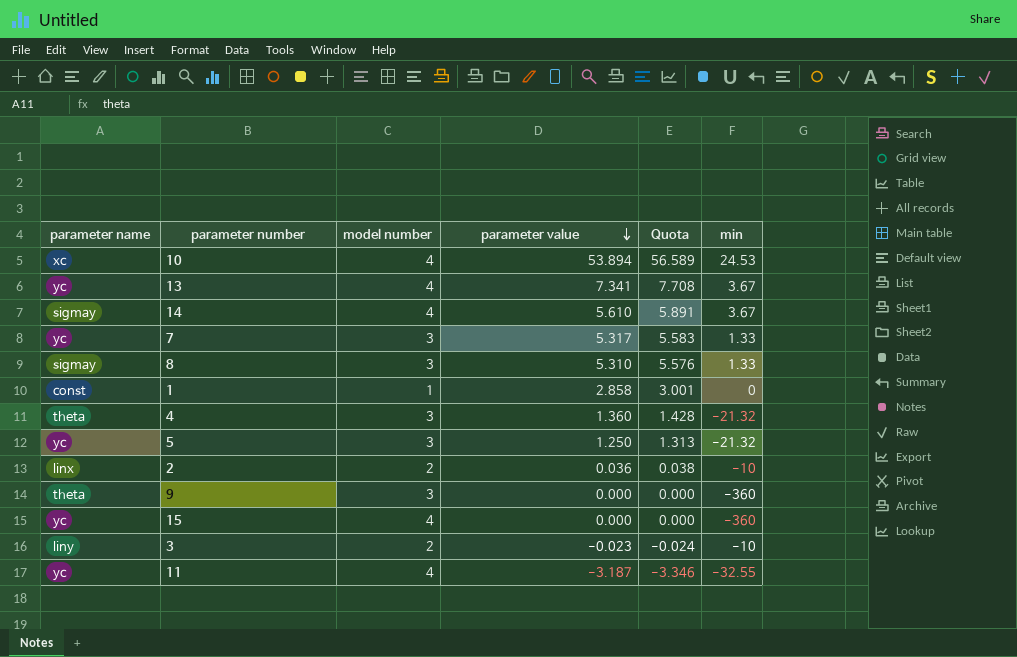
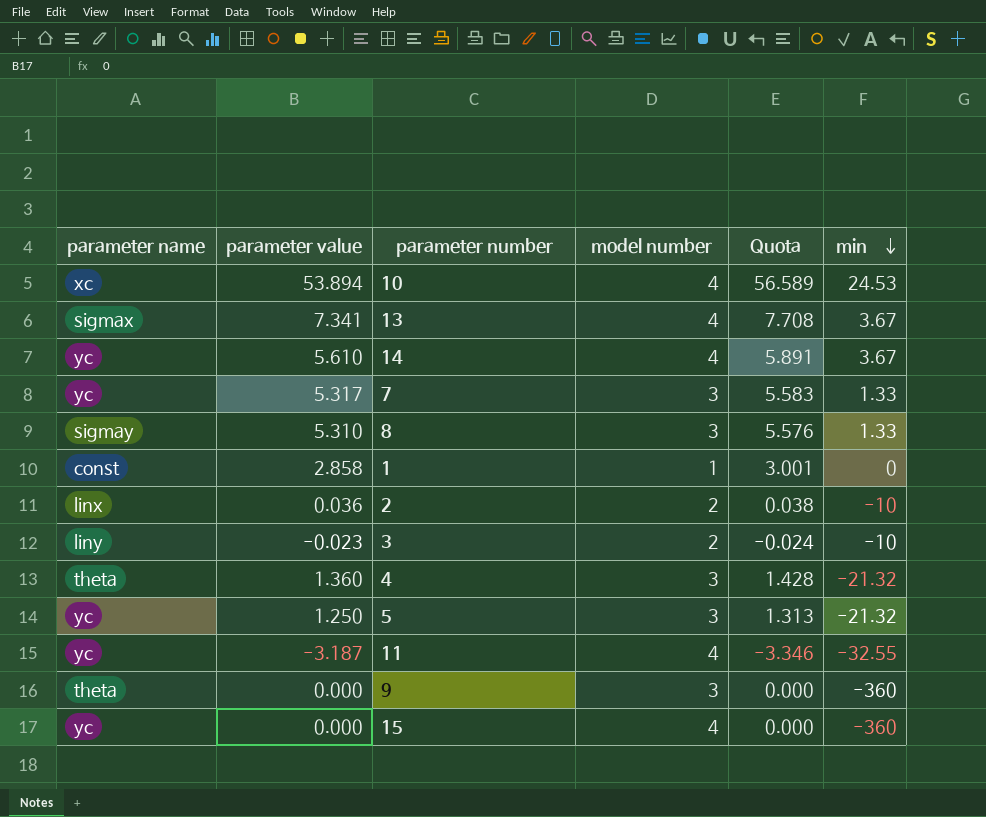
row order: parameter value descending -> min descending
column parameter value | position: 4 -> 2
13 | parameter name: yc -> sigmax
14 | parameter name: sigmay -> yc

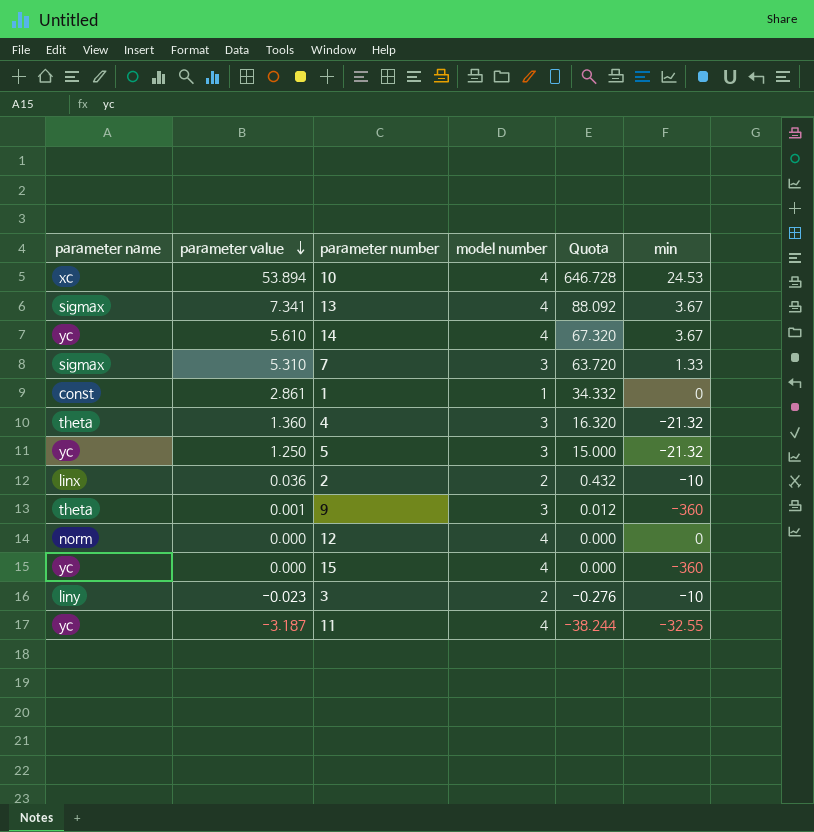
row order: min descending -> parameter value descending
column Quota | formula: [parameter value] * 1.05 -> [parameter value] * 12
row 8: sigmay | 5.310 | 3 | 5.576 | 1.33 -> none
7 | parameter name: yc -> sigmax
7 | parameter value: 5.317 -> 5.310
1 | parameter value: 2.858 -> 2.861
9 | parameter value: 0.000 -> 0.001
row 12: none -> norm | 0.000 | 4 | 0.000 | 0

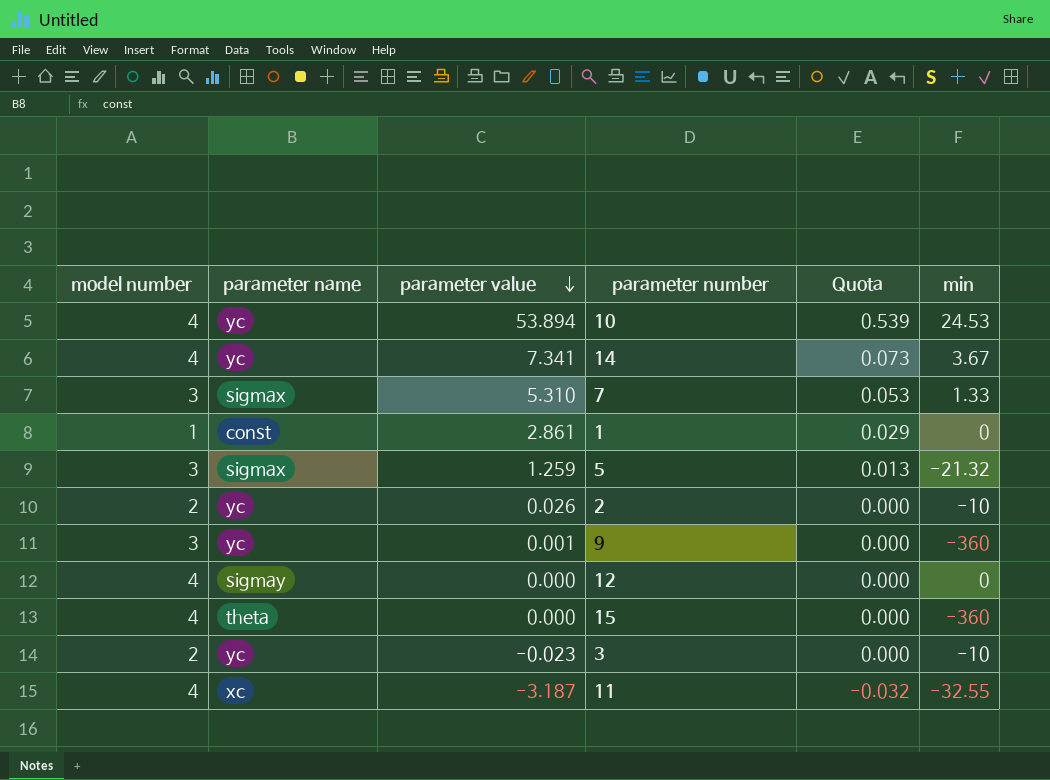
column model number | position: 4 -> 1
column Quota | formula: [parameter value] * 12 -> [parameter value] * 0.01
row 13: sigmax | 7.341 | 4 | 88.092 | 3.67 -> none
row 4: theta | 1.360 | 3 | 16.320 | -21.32 -> none
10 | parameter name: xc -> yc
14 | parameter value: 5.610 -> 7.341
5 | parameter name: yc -> sigmax
5 | parameter value: 1.250 -> 1.259
2 | parameter name: linx -> yc
2 | parameter value: 0.036 -> 0.026
9 | parameter name: theta -> yc
12 | parameter name: norm -> sigmay
15 | parameter name: yc -> theta
3 | parameter name: liny -> yc
11 | parameter name: yc -> xc

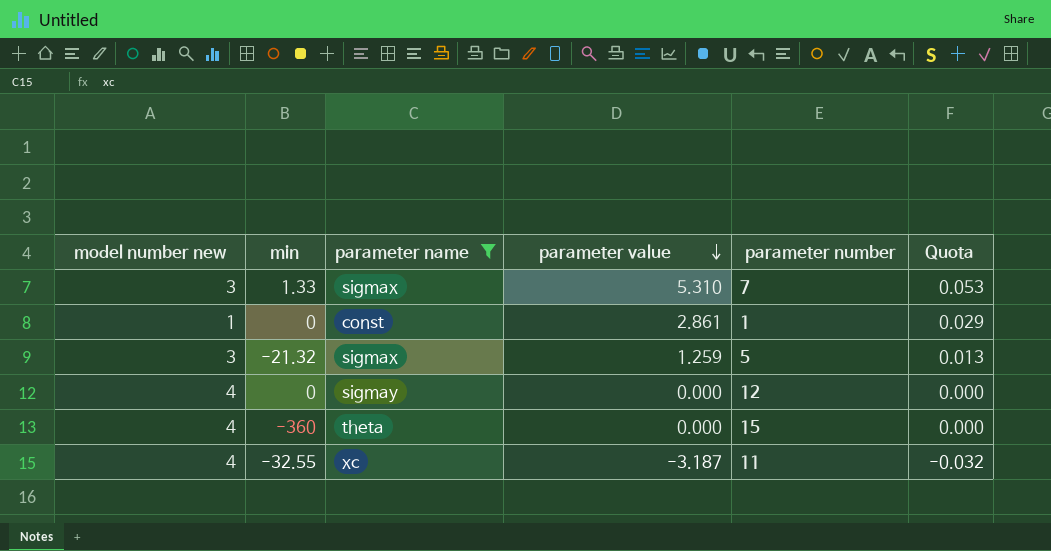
filter: none -> parameter name != yc
column name: model number -> model number new
column min | position: 6 -> 2

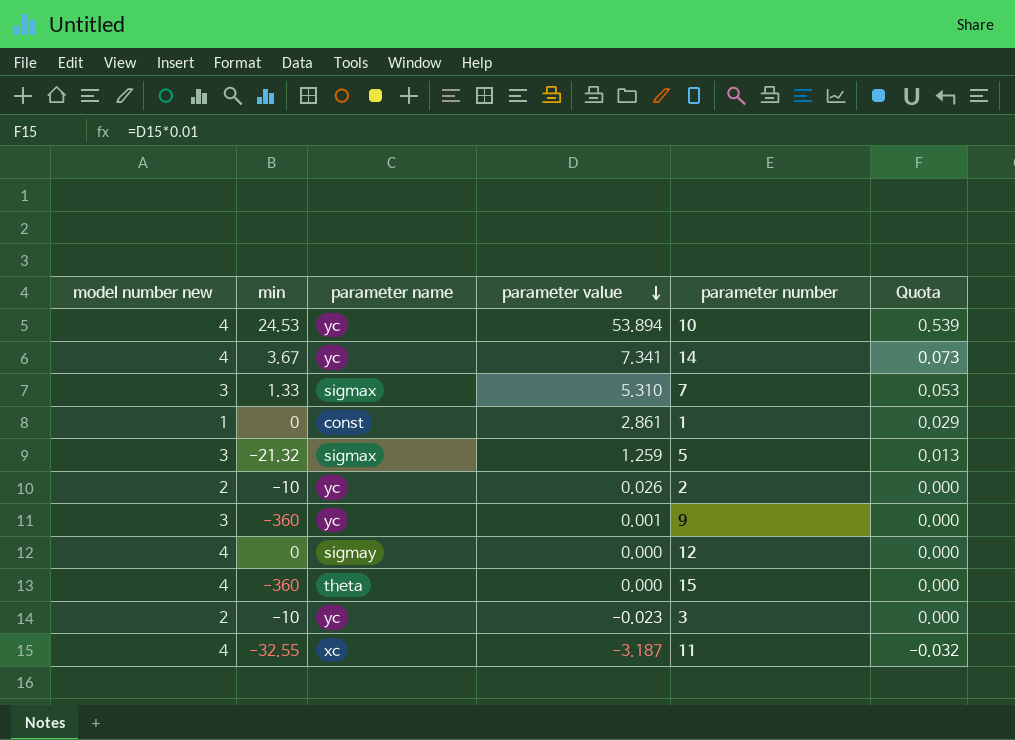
filter: parameter name != yc -> none

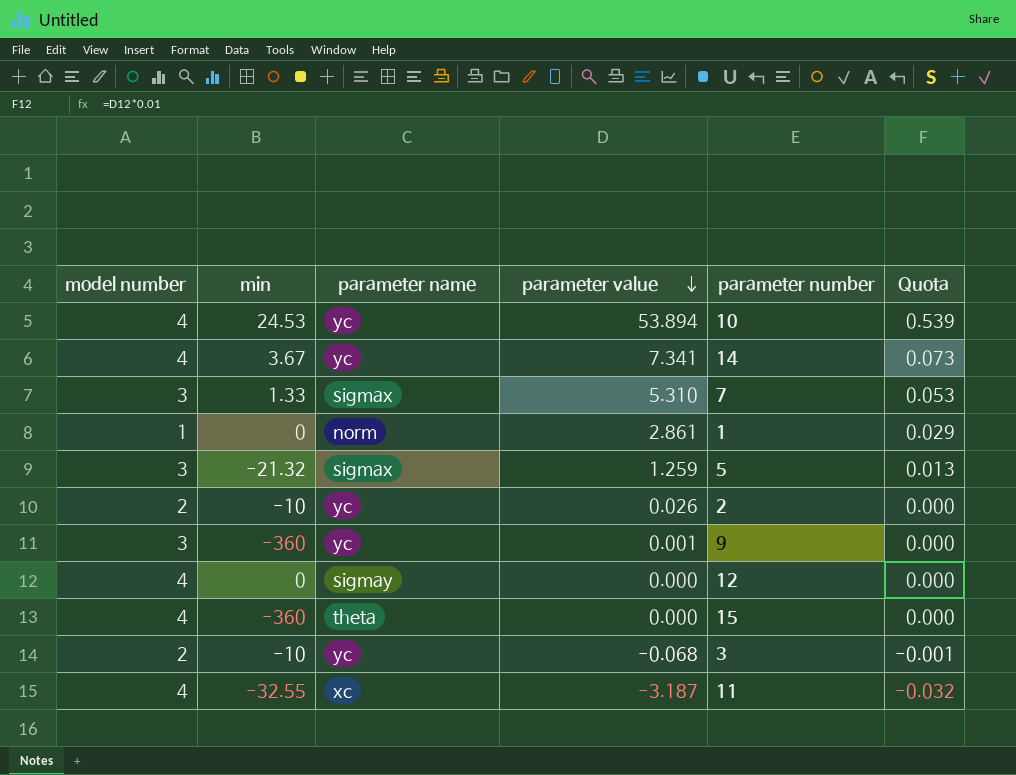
column name: model number new -> model number
1 | parameter name: const -> norm
3 | parameter value: -0.023 -> -0.068
3 | Quota: 0.000 -> -0.001

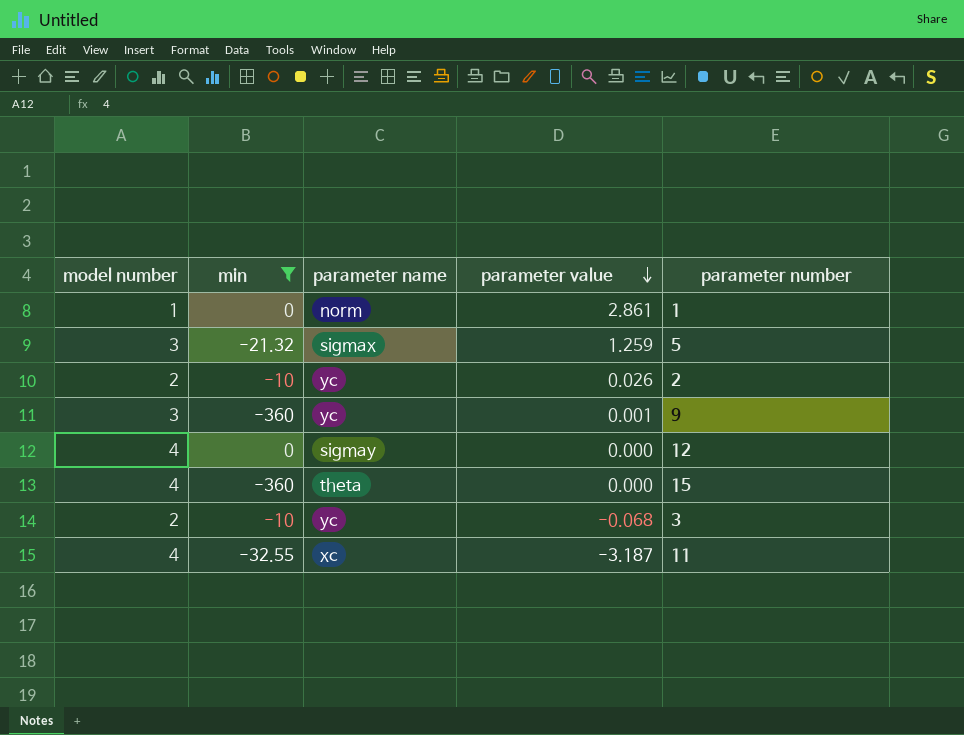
filter: none -> min <= 0
column Quota | formula: [parameter value] * 0.01 -> none

